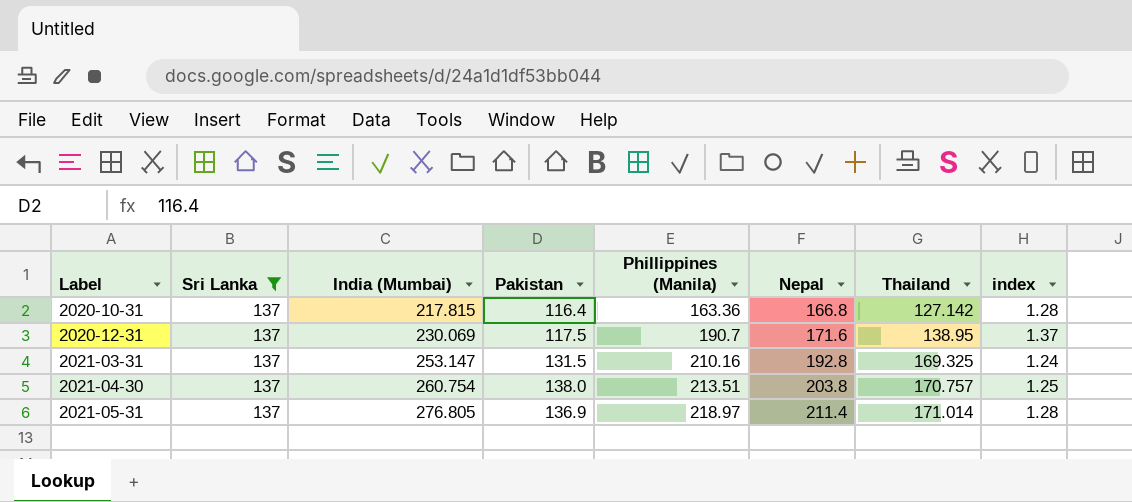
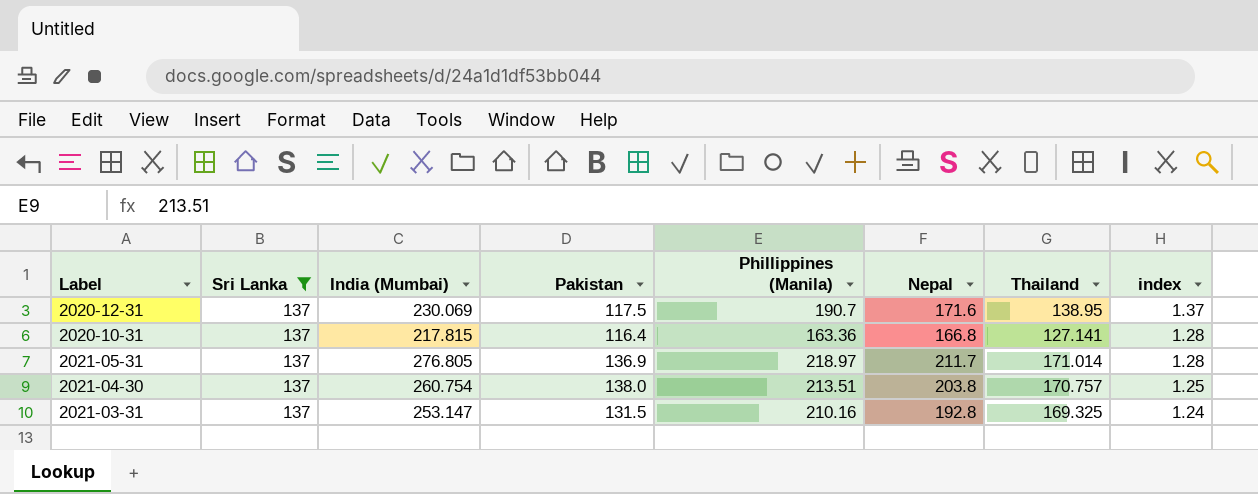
row order: Label ascending -> index descending
2020-10-31 | Thailand: 127.142 -> 127.141
2021-05-31 | Nepal: 211.4 -> 211.7

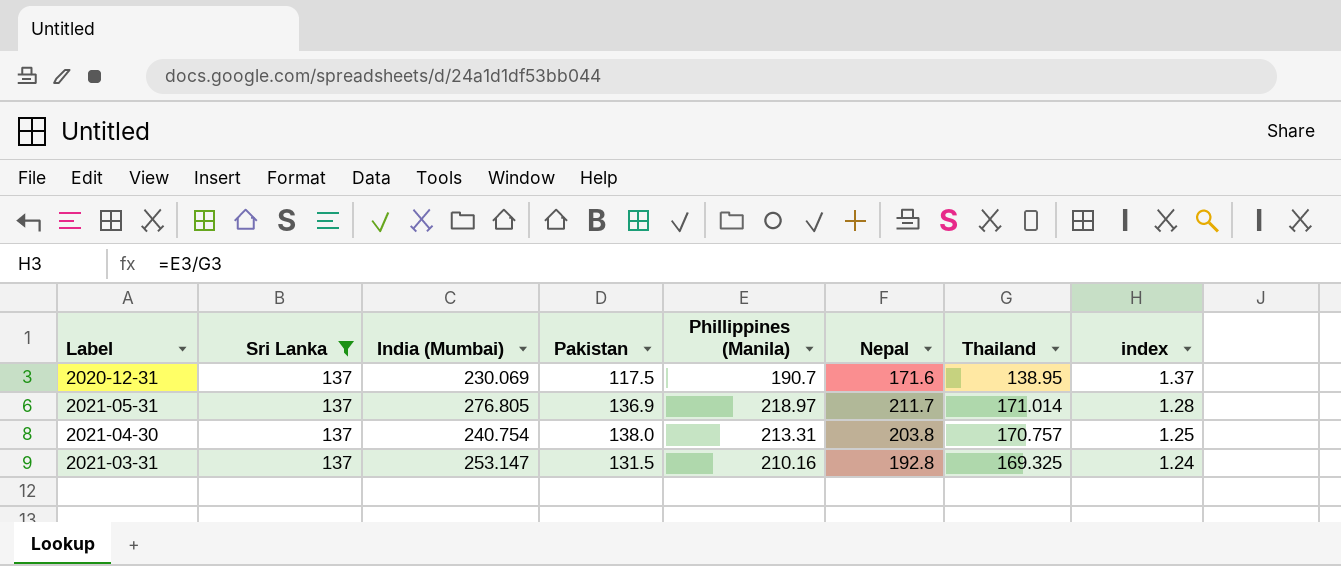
row 2020-10-31: 137 | 217.815 | 116.4 | 163.36 | 166.8 | 127.141 | 1.28 -> none
2021-04-30 | India (Mumbai): 260.754 -> 240.754
2021-04-30 | Phillippines (Manila): 213.51 -> 213.31

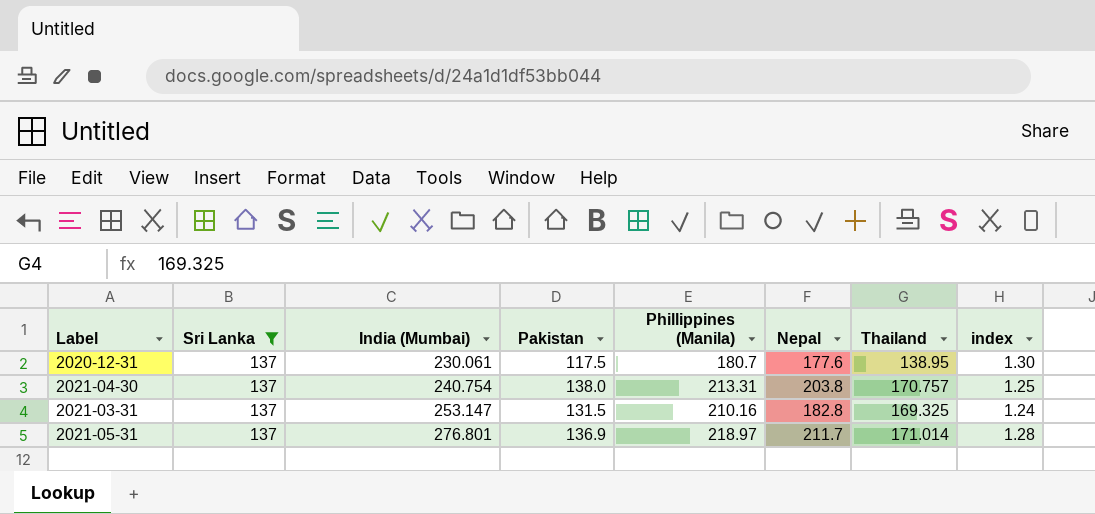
row order: index descending -> India (Mumbai) ascending
2020-12-31 | India (Mumbai): 230.069 -> 230.061
2020-12-31 | Phillippines (Manila): 190.7 -> 180.7
2020-12-31 | Nepal: 171.6 -> 177.6
2020-12-31 | index: 1.37 -> 1.30
2021-03-31 | Nepal: 192.8 -> 182.8
2021-05-31 | India (Mumbai): 276.805 -> 276.801

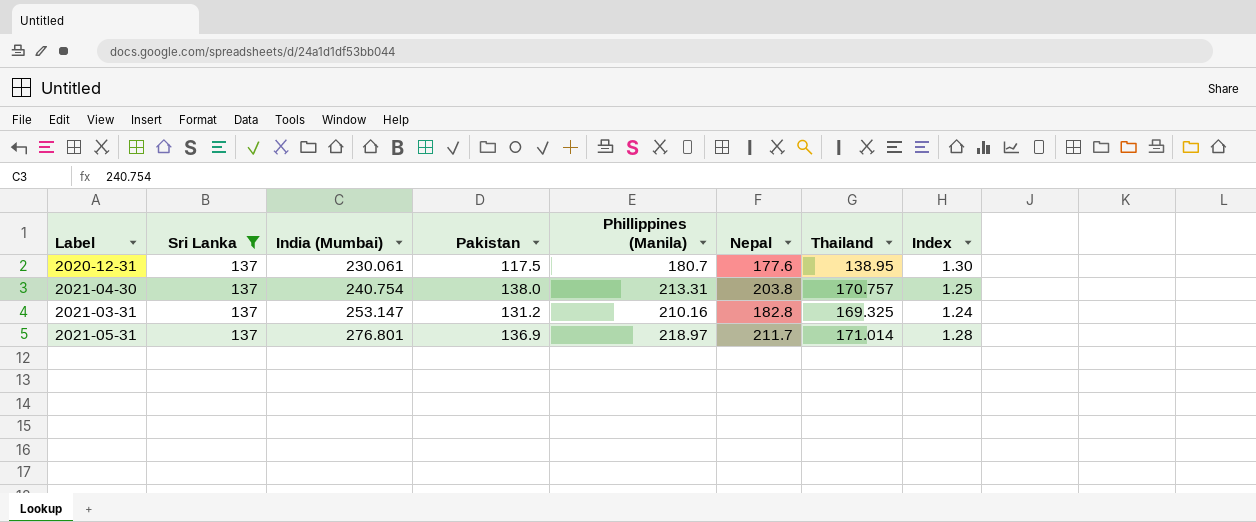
column name: index -> Index
2021-03-31 | Pakistan: 131.5 -> 131.2

